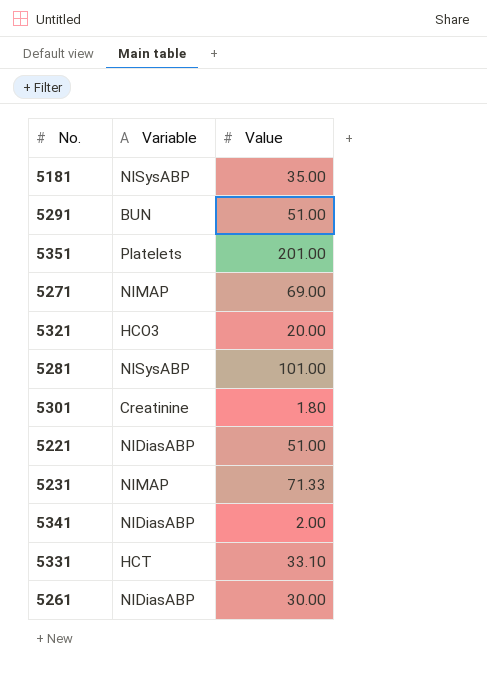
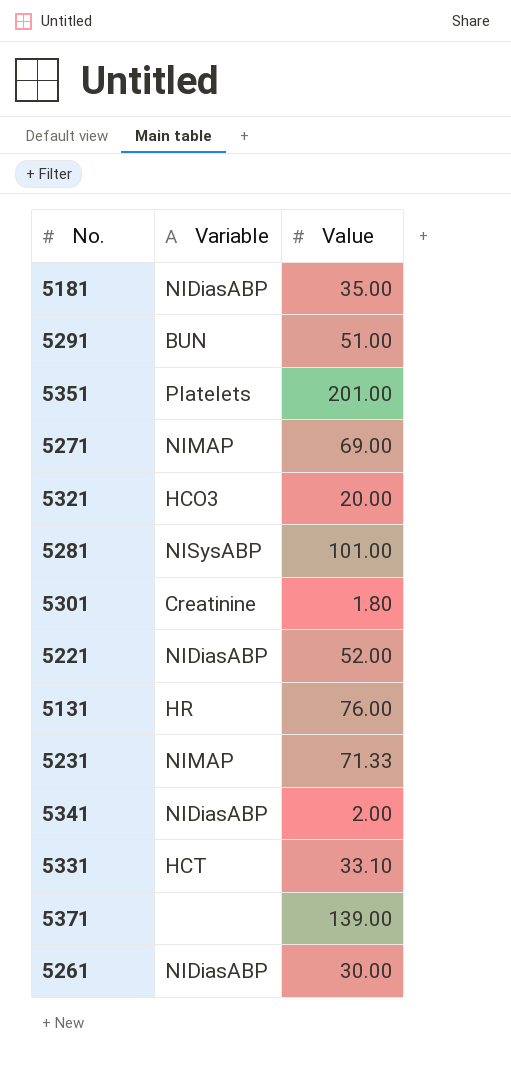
5181 | Variable: NISysABP -> NIDiasABP
5221 | Value: 51.00 -> 52.00
row 5131: none -> HR | 76.00
row 5371: none -> none | 139.00

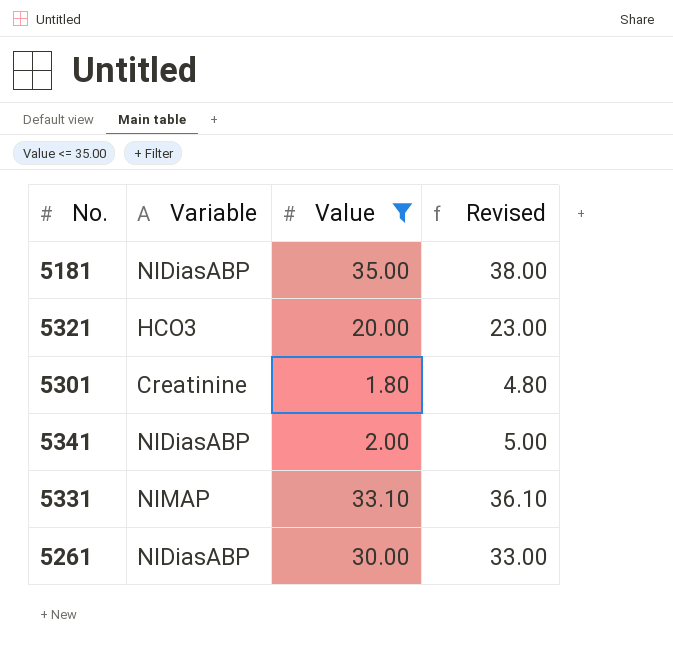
filter: none -> Value <= 35.00
column Revised | formula: none -> [Value] + 3
5331 | Variable: HCT -> NIMAP

